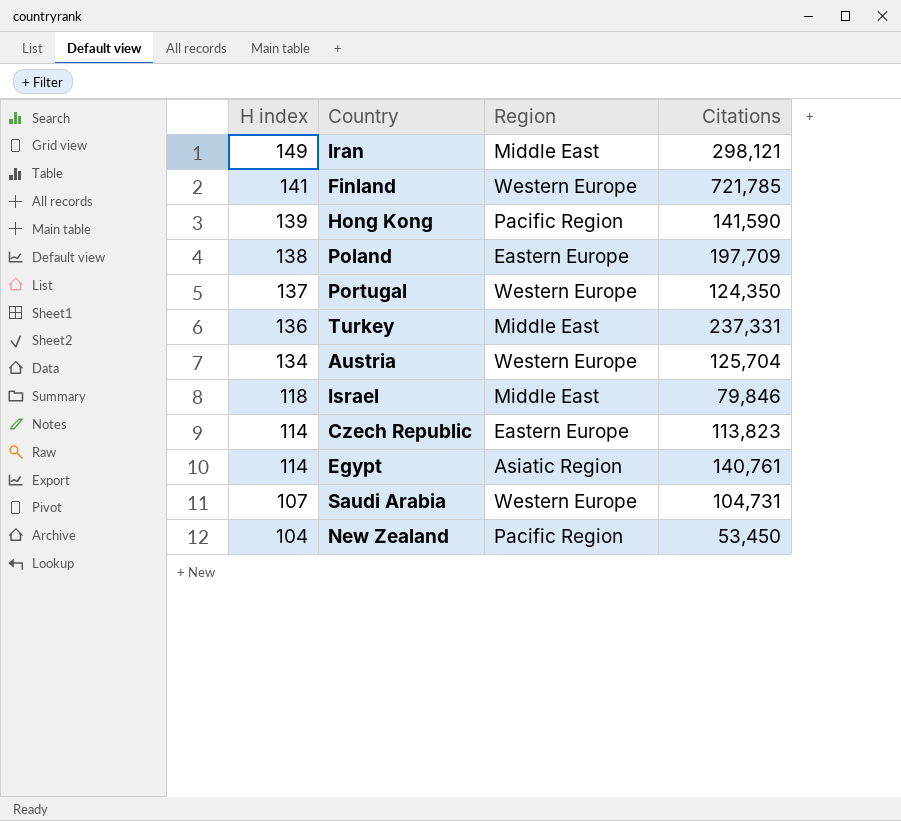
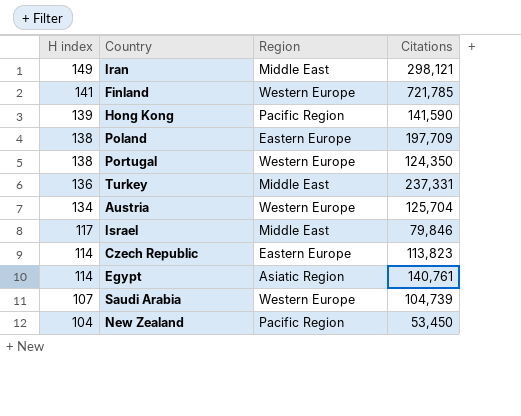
Portugal | H index: 137 -> 138
Israel | H index: 118 -> 117
Saudi Arabia | Citations: 104,731 -> 104,739

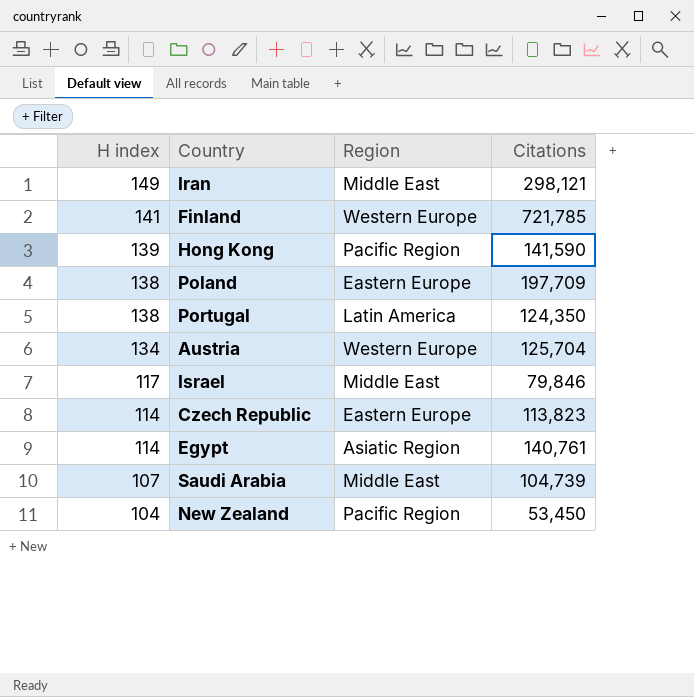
row Turkey: 136 | Middle East | 237,331 -> none
Portugal | Region: Western Europe -> Latin America
Saudi Arabia | Region: Western Europe -> Middle East

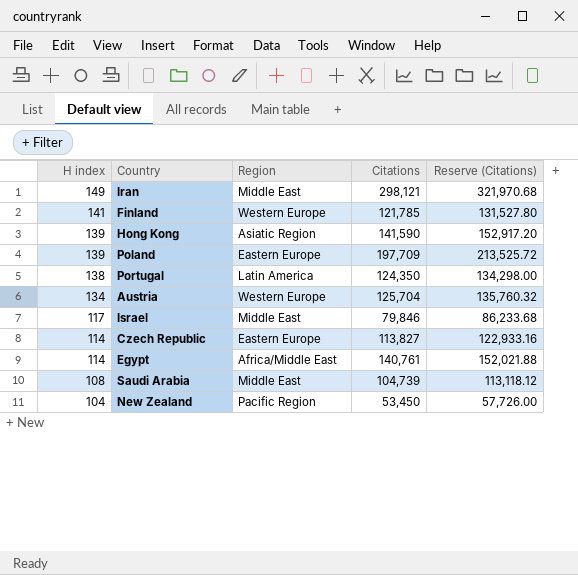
column Reserve (Citations) | formula: none -> [Citations] * 1.08
Finland | Citations: 721,785 -> 121,785
Hong Kong | Region: Pacific Region -> Asiatic Region
Poland | H index: 138 -> 139
Czech Republic | Citations: 113,823 -> 113,827
Egypt | Region: Asiatic Region -> Africa/Middle East
Saudi Arabia | H index: 107 -> 108

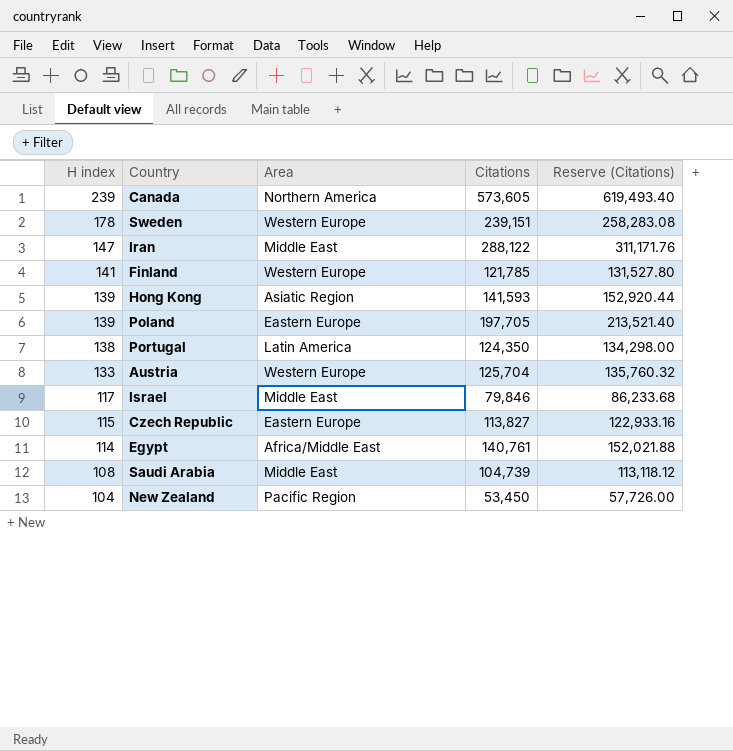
column name: Region -> Area
row Canada: none -> 239 | Northern America | 573,605 | 619,493.40
row Sweden: none -> 178 | Western Europe | 239,151 | 258,283.08
Iran | H index: 149 -> 147
Iran | Citations: 298,121 -> 288,122
Iran | Reserve (Citations): 321,970.68 -> 311,171.76
Hong Kong | Citations: 141,590 -> 141,593
Hong Kong | Reserve (Citations): 152,917.20 -> 152,920.44
Poland | Citations: 197,709 -> 197,705
Poland | Reserve (Citations): 213,525.72 -> 213,521.40
Austria | H index: 134 -> 133
Czech Republic | H index: 114 -> 115

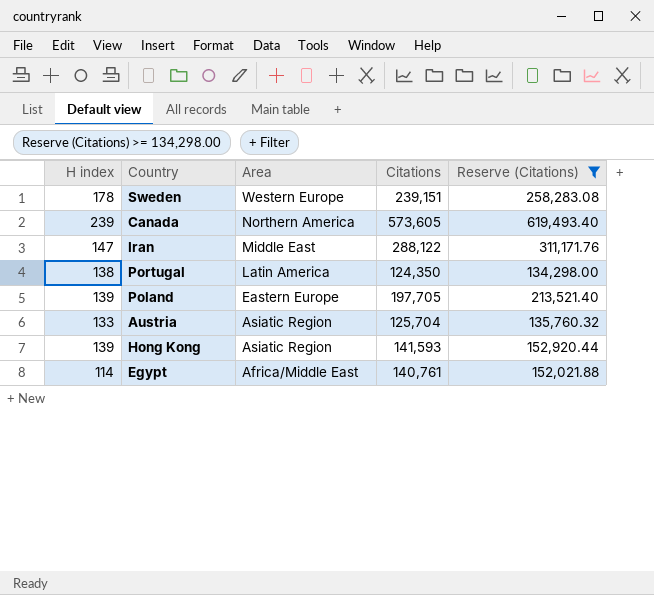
filter: none -> Reserve (Citations) >= 134,298.00
row order: H index descending -> Area descending
Austria | Area: Western Europe -> Asiatic Region

